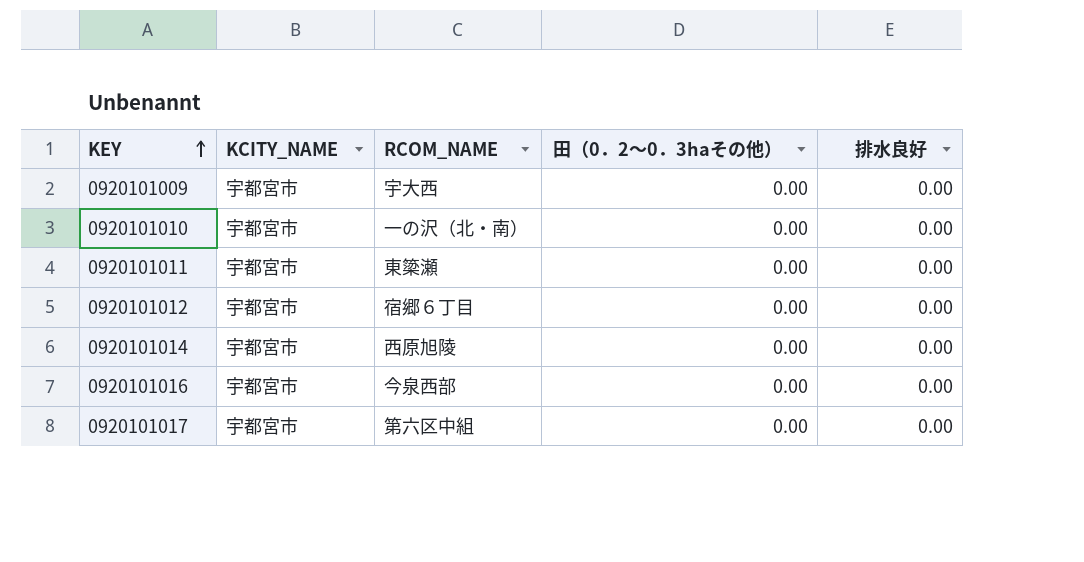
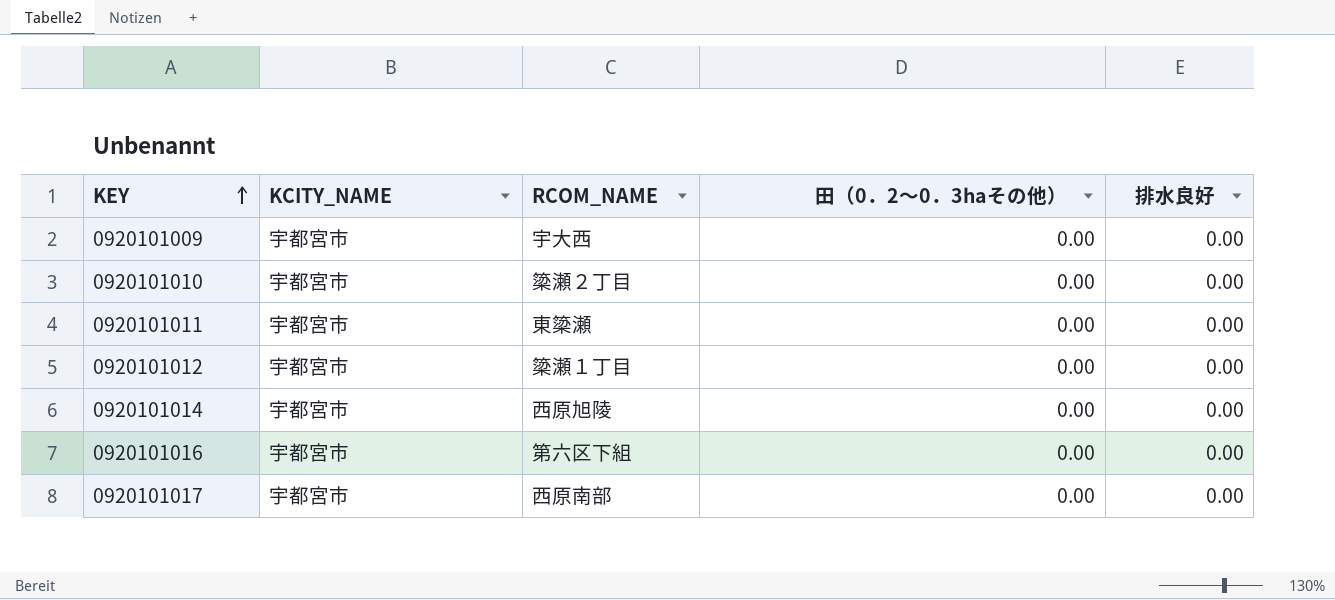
0920101010 | RCOM_NAME: 一の沢（北・南） -> 簗瀬２丁目
0920101012 | RCOM_NAME: 宿郷６丁目 -> 簗瀬１丁目
0920101016 | RCOM_NAME: 今泉西部 -> 第六区下組
0920101017 | RCOM_NAME: 第六区中組 -> 西原南部

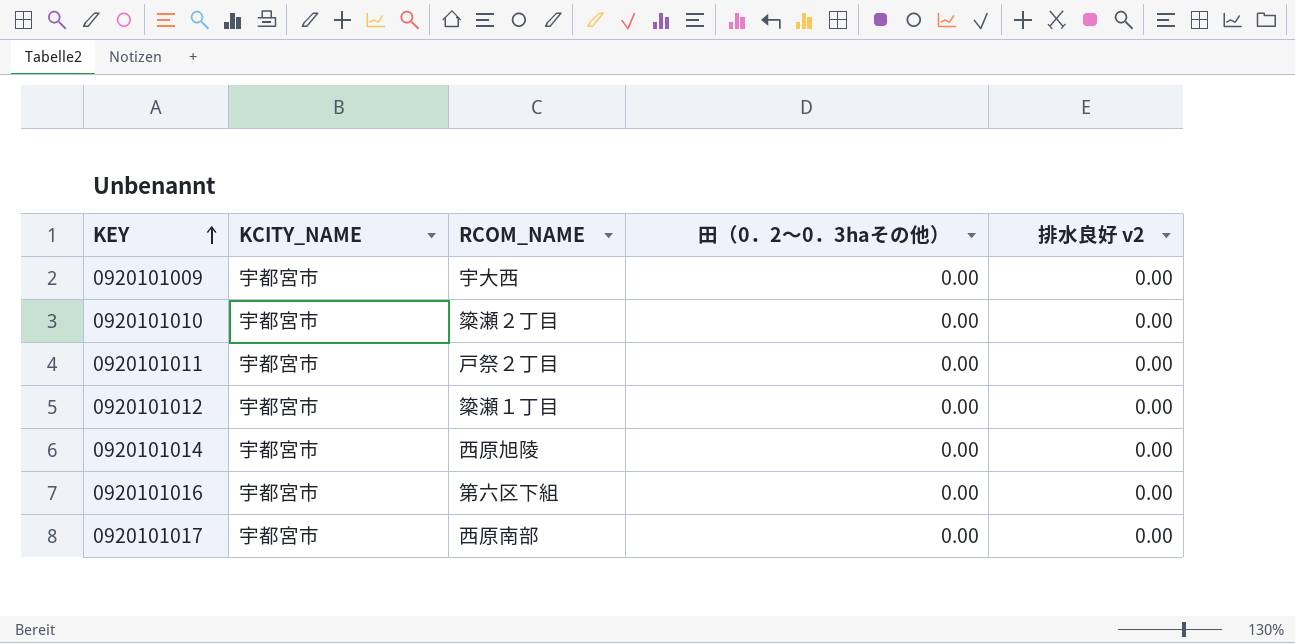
column name: 排水良好 -> 排水良好 v2
0920101011 | RCOM_NAME: 東簗瀬 -> 戸祭２丁目

